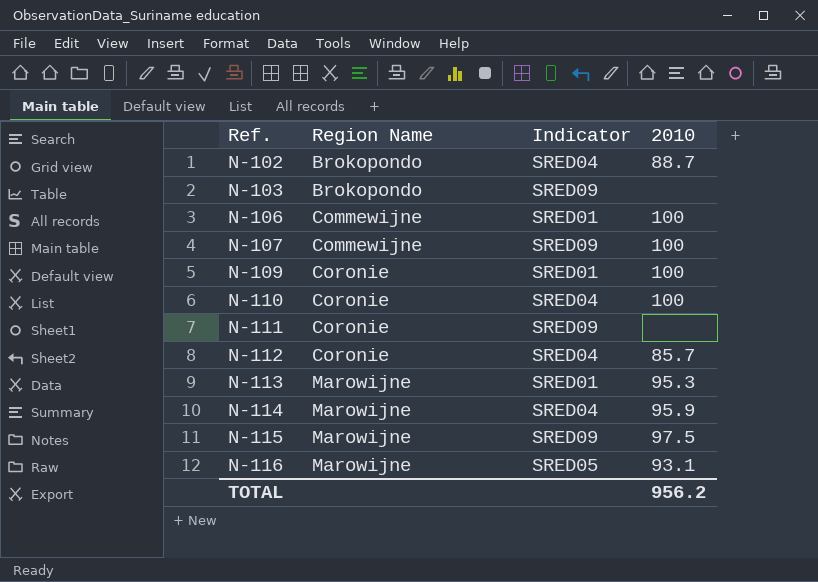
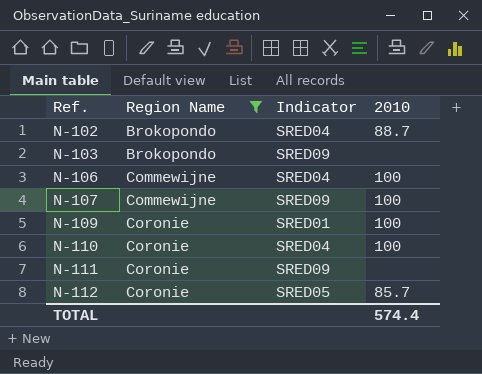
filter: none -> Region Name != Marowijne
N-106 | Indicator: SRED01 -> SRED04
N-112 | Indicator: SRED04 -> SRED05
TOTAL | 2010: 956.2 -> 574.4

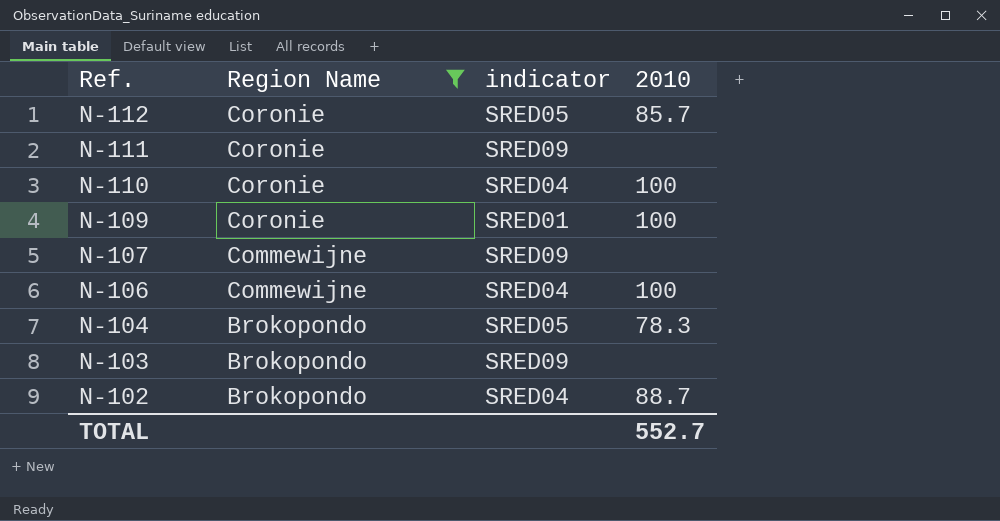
row order: Ref. ascending -> Ref. descending
column name: Indicator -> indicator
N-107 | 2010: 100 -> none
row N-104: none -> Brokopondo | SRED05 | 78.3
TOTAL | 2010: 574.4 -> 552.7

